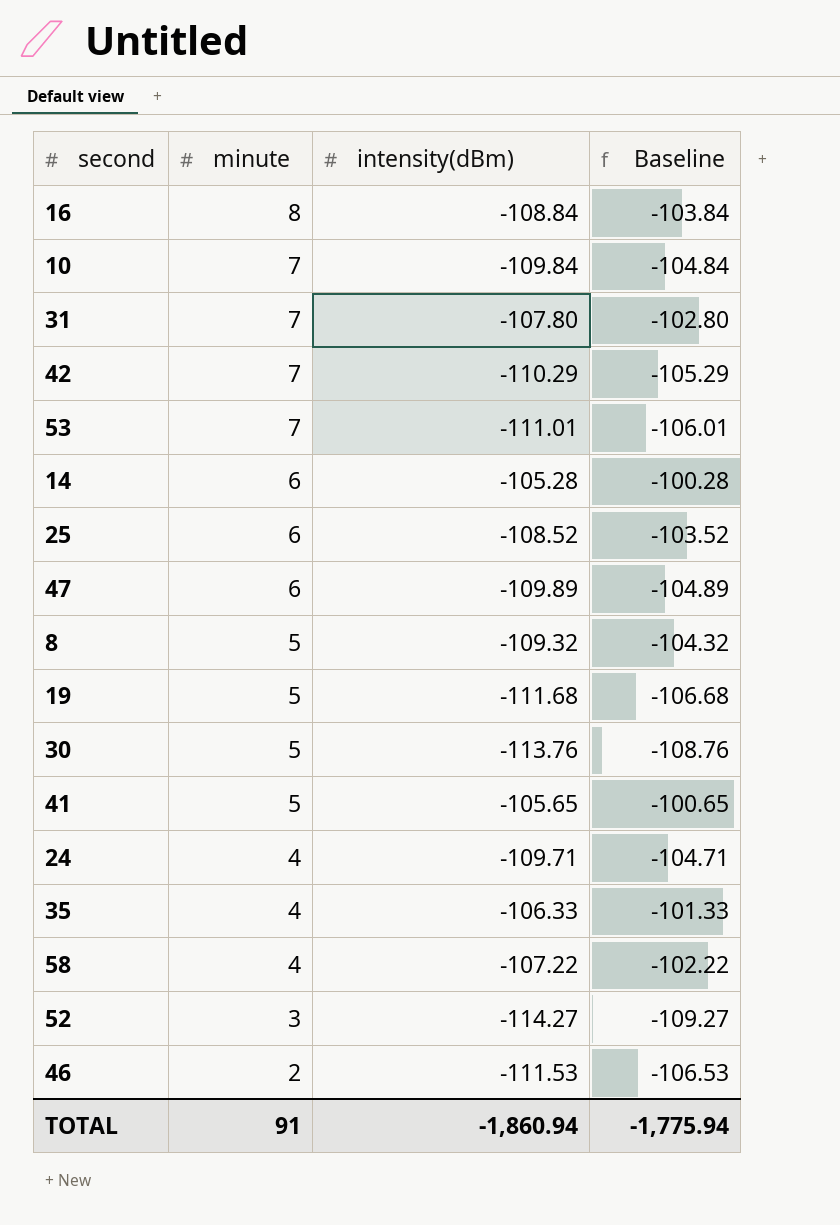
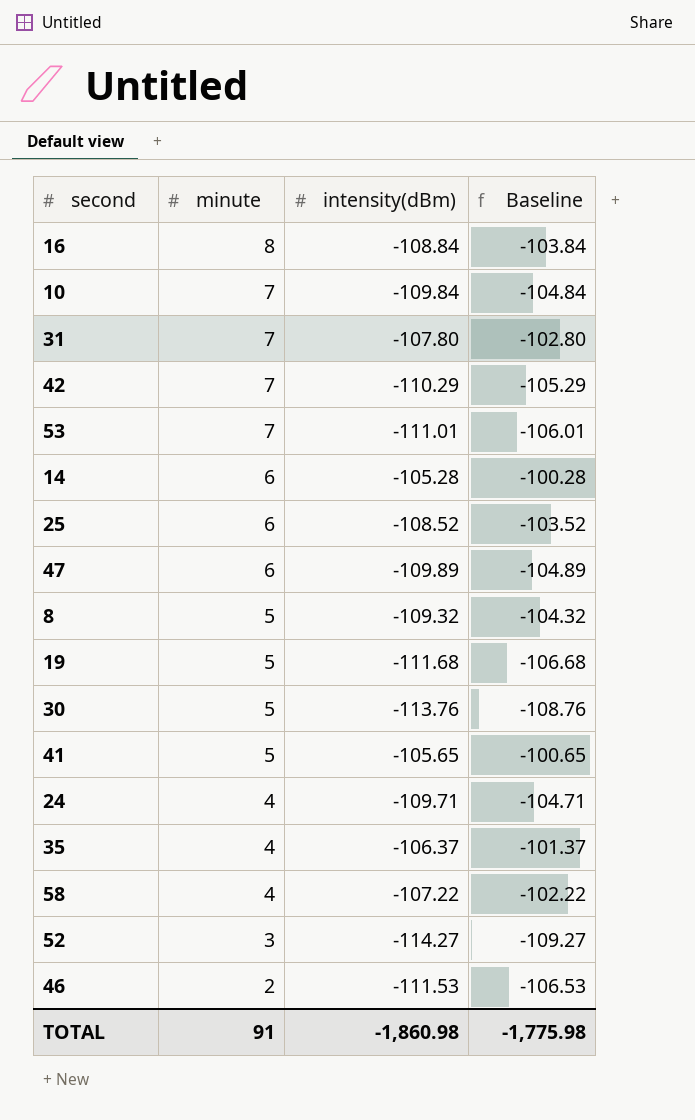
35 | intensity(dBm): -106.33 -> -106.37
35 | Baseline: -101.33 -> -101.37
TOTAL | intensity(dBm): -1,860.94 -> -1,860.98
TOTAL | Baseline: -1,775.94 -> -1,775.98

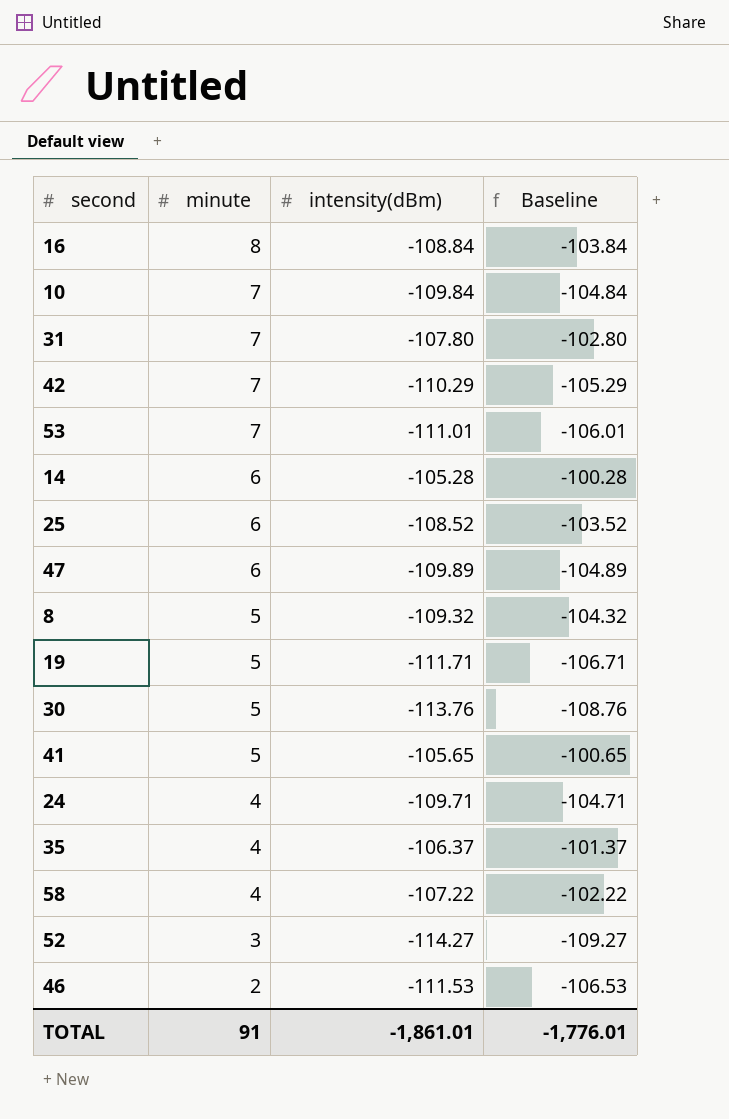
19 | intensity(dBm): -111.68 -> -111.71
19 | Baseline: -106.68 -> -106.71
TOTAL | intensity(dBm): -1,860.98 -> -1,861.01
TOTAL | Baseline: -1,775.98 -> -1,776.01

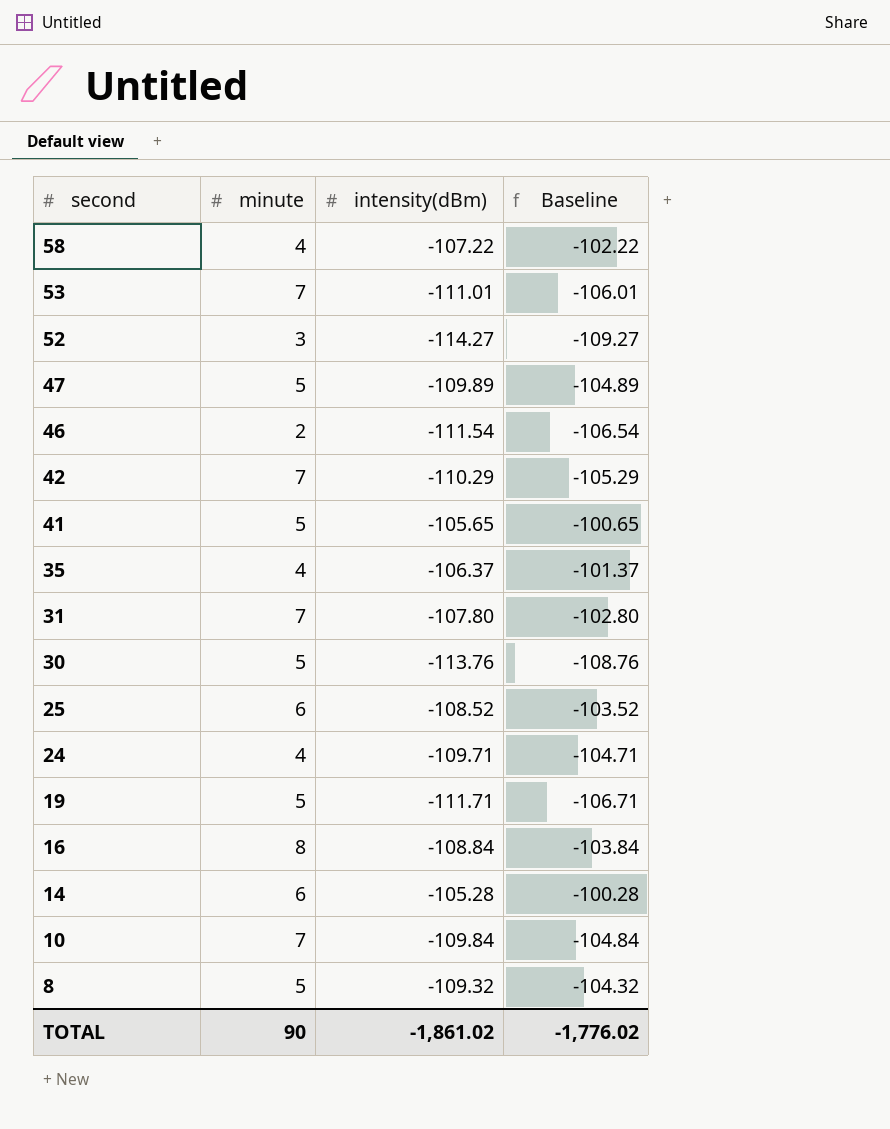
row order: minute descending -> second descending
47 | minute: 6 -> 5
46 | intensity(dBm): -111.53 -> -111.54
46 | Baseline: -106.53 -> -106.54
TOTAL | minute: 91 -> 90
TOTAL | intensity(dBm): -1,861.01 -> -1,861.02
TOTAL | Baseline: -1,776.01 -> -1,776.02

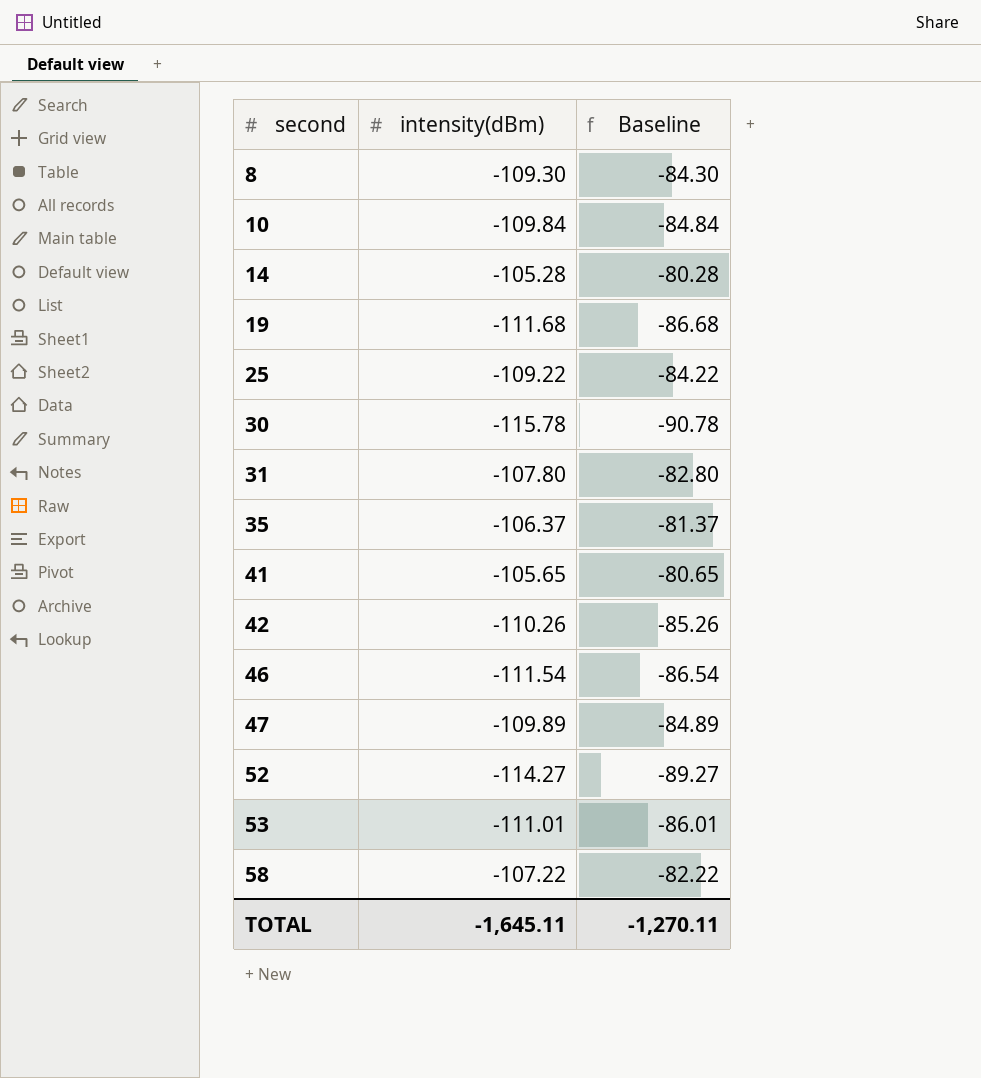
row order: second descending -> second ascending
column minute | position: 2 -> none
column Baseline | formula: [intensity(dBm)] + 5 -> [intensity(dBm)] + 25
row 24: 4 | -109.71 | -104.71 -> none
row 16: 8 | -108.84 | -103.84 -> none
8 | intensity(dBm): -109.32 -> -109.30
19 | intensity(dBm): -111.71 -> -111.68
25 | intensity(dBm): -108.52 -> -109.22
30 | intensity(dBm): -113.76 -> -115.78
42 | intensity(dBm): -110.29 -> -110.26
TOTAL | intensity(dBm): -1,861.02 -> -1,645.11
TOTAL | Baseline: -1,776.02 -> -1,270.11

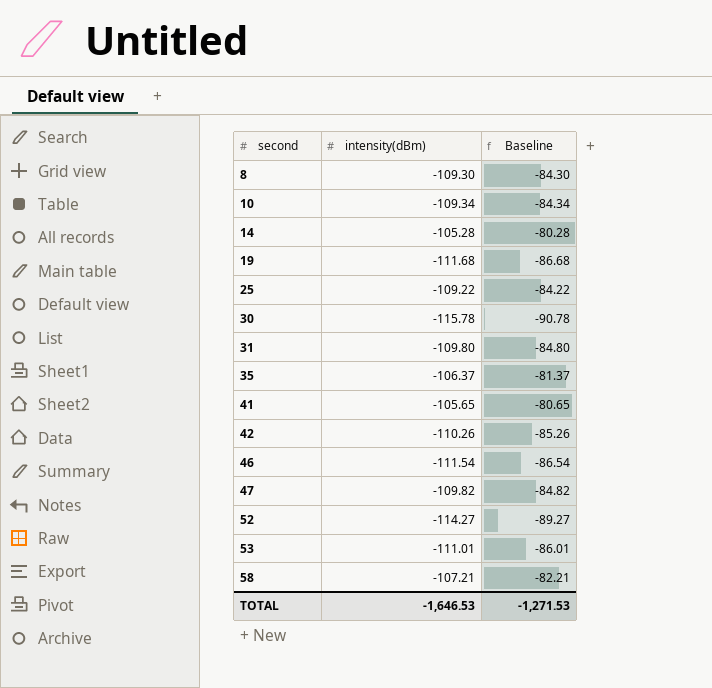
10 | intensity(dBm): -109.84 -> -109.34
10 | Baseline: -84.84 -> -84.34
31 | intensity(dBm): -107.80 -> -109.80
31 | Baseline: -82.80 -> -84.80
47 | intensity(dBm): -109.89 -> -109.82
47 | Baseline: -84.89 -> -84.82
58 | intensity(dBm): -107.22 -> -107.21
58 | Baseline: -82.22 -> -82.21
TOTAL | intensity(dBm): -1,645.11 -> -1,646.53
TOTAL | Baseline: -1,270.11 -> -1,271.53

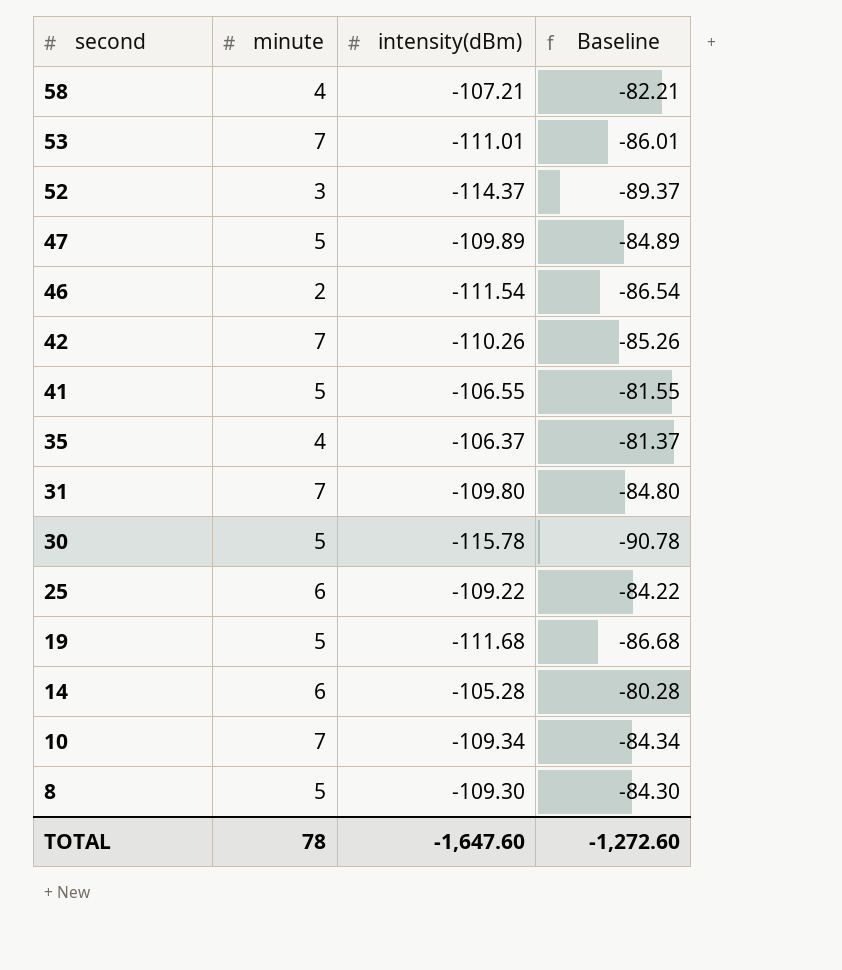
row order: second ascending -> second descending
column minute | position: none -> 2
52 | intensity(dBm): -114.27 -> -114.37
52 | Baseline: -89.27 -> -89.37
47 | intensity(dBm): -109.82 -> -109.89
47 | Baseline: -84.82 -> -84.89
41 | intensity(dBm): -105.65 -> -106.55
41 | Baseline: -80.65 -> -81.55
TOTAL | intensity(dBm): -1,646.53 -> -1,647.60
TOTAL | Baseline: -1,271.53 -> -1,272.60

